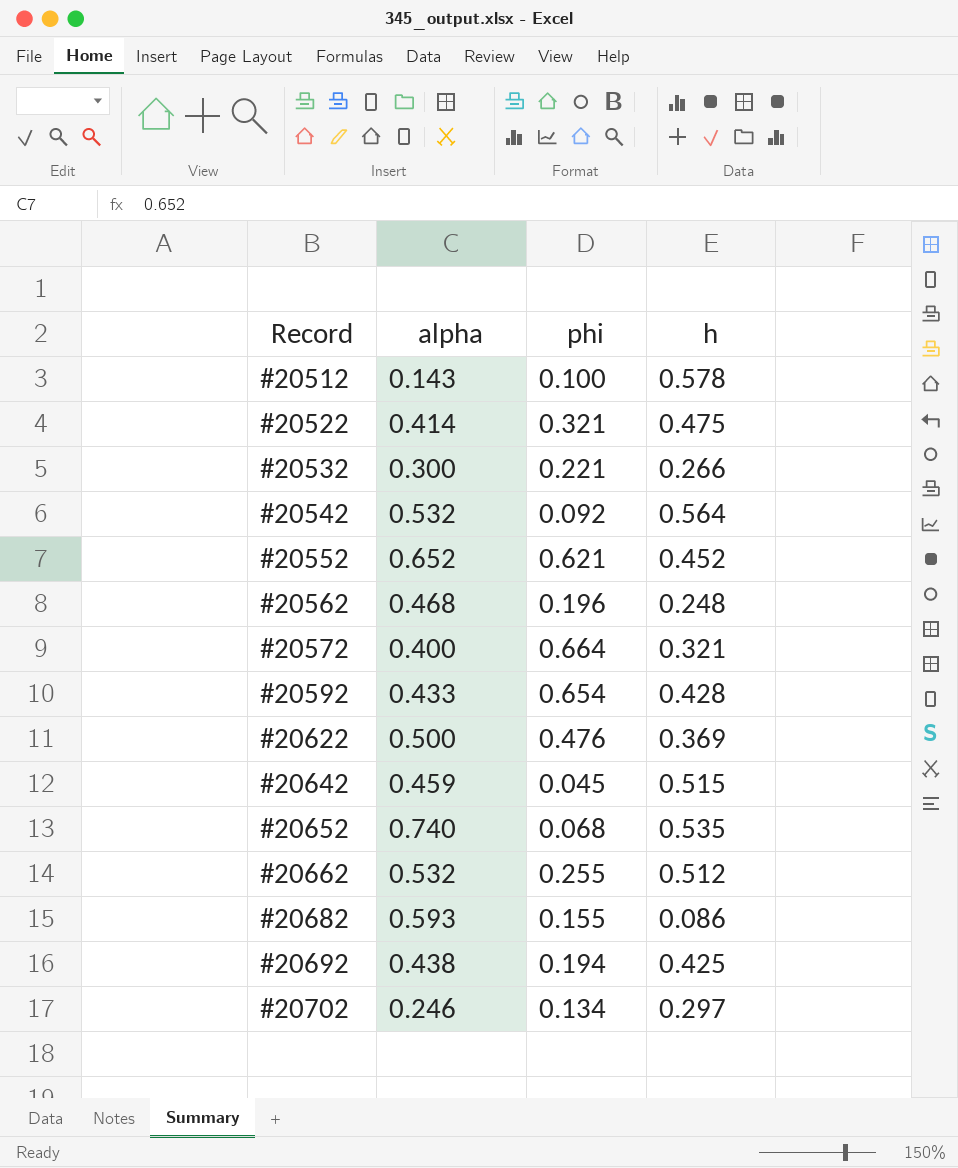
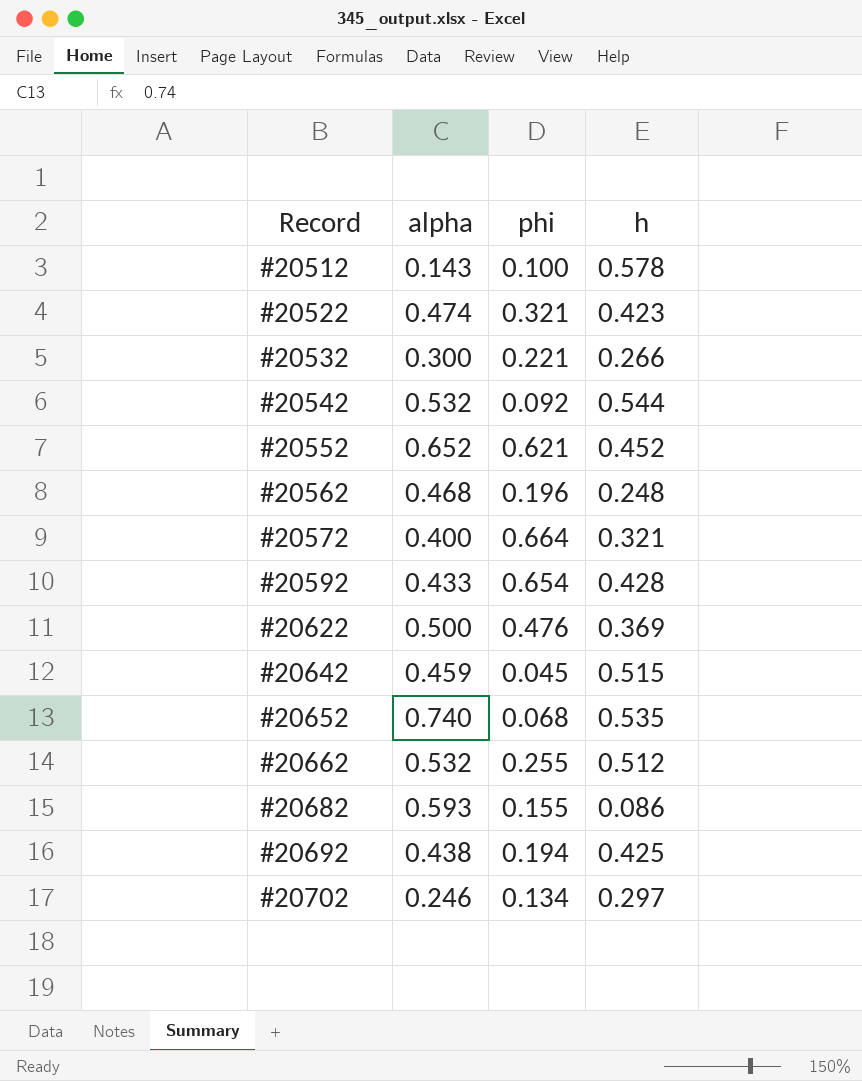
#20522 | alpha: 0.414 -> 0.474
#20522 | h: 0.475 -> 0.423
#20542 | h: 0.564 -> 0.544

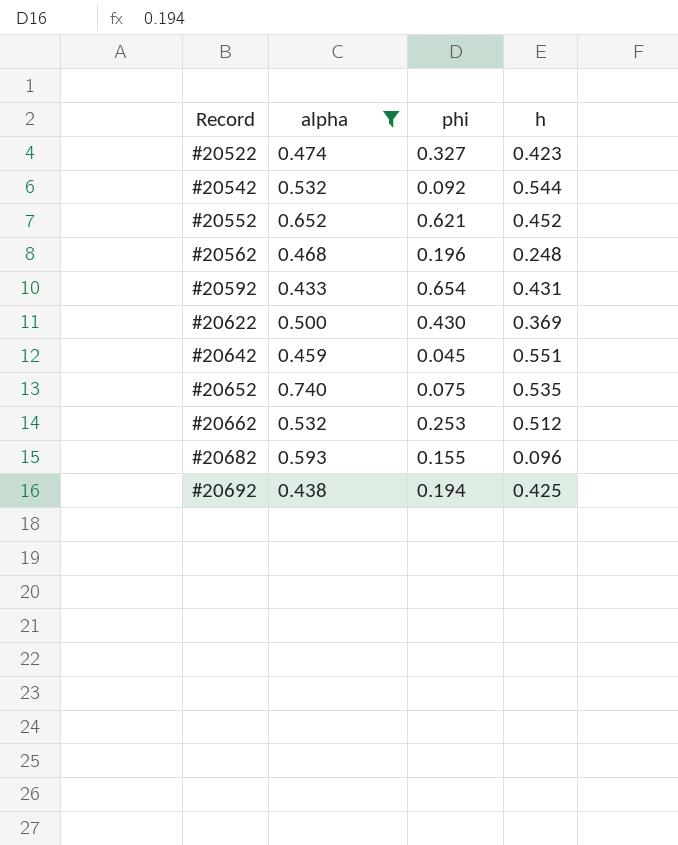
filter: none -> alpha >= 0.433
#20522 | phi: 0.321 -> 0.327
#20592 | h: 0.428 -> 0.431
#20622 | phi: 0.476 -> 0.430
#20642 | h: 0.515 -> 0.551
#20652 | phi: 0.068 -> 0.075
#20662 | phi: 0.255 -> 0.253
#20682 | h: 0.086 -> 0.096

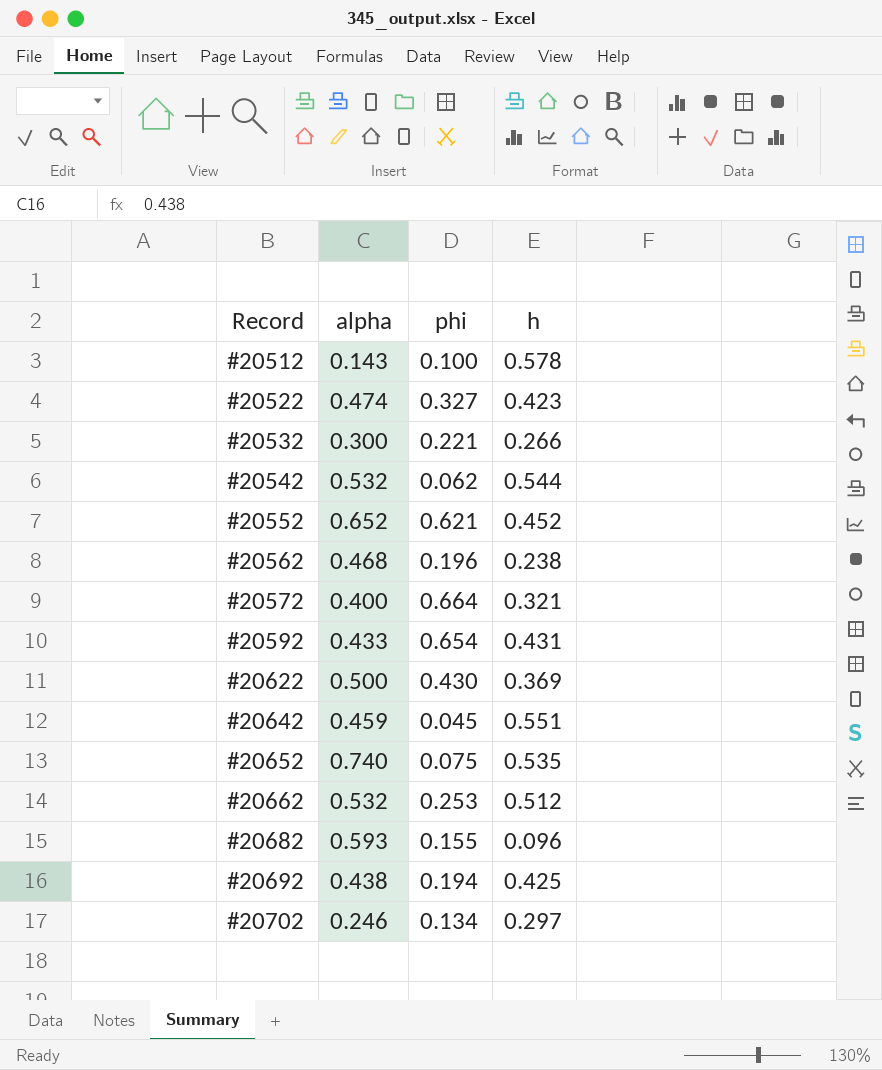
filter: alpha >= 0.433 -> none
#20542 | phi: 0.092 -> 0.062
#20562 | h: 0.248 -> 0.238

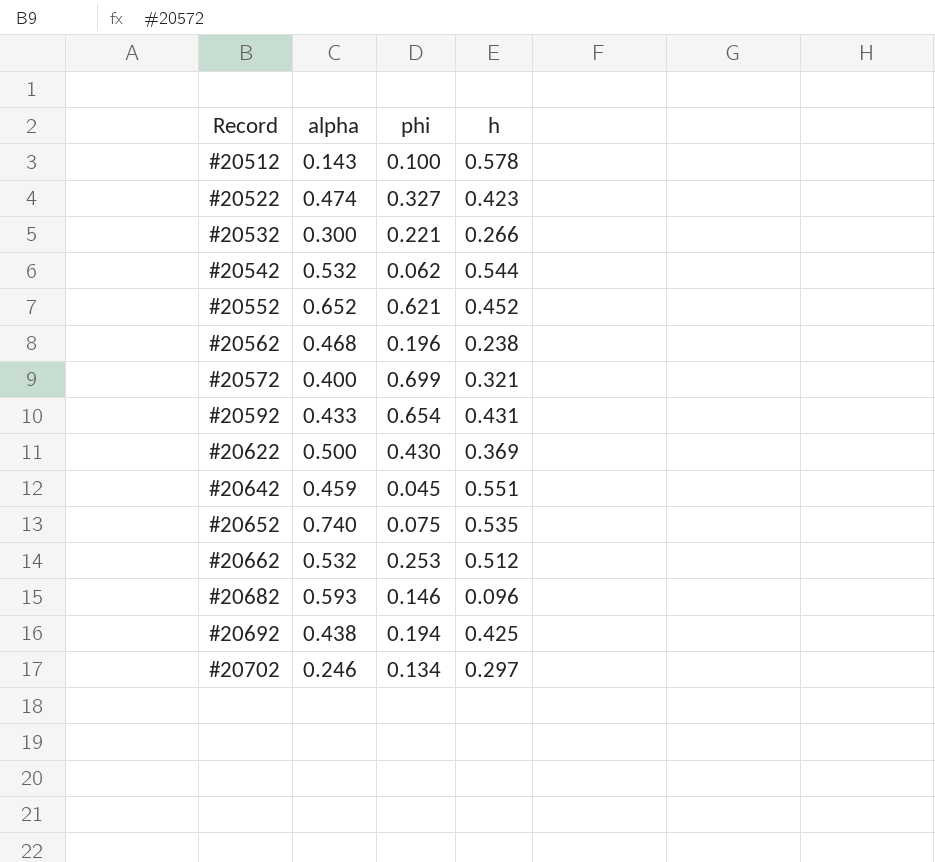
#20572 | phi: 0.664 -> 0.699
#20682 | phi: 0.155 -> 0.146

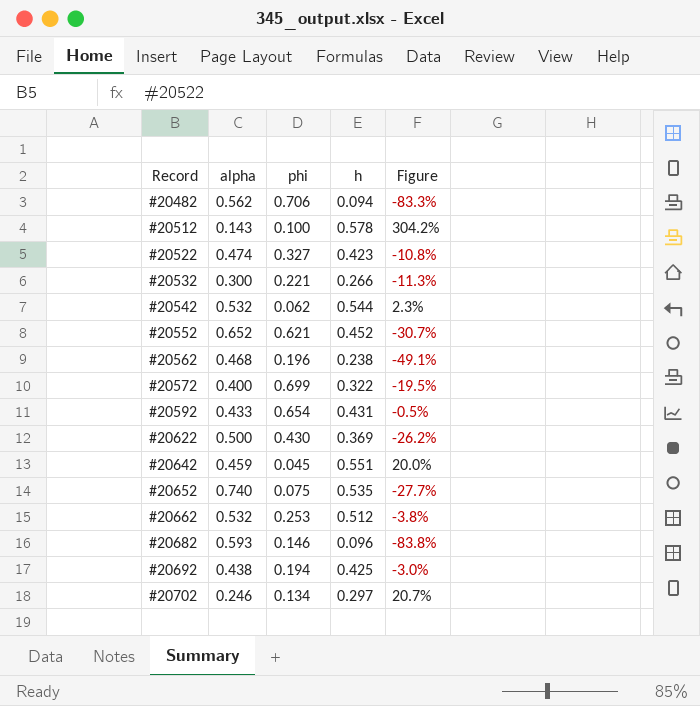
column Figure | formula: none -> ([h] - [alpha]) / [alpha]
row #20482: none -> 0.562 | 0.706 | 0.094 | -83.3%
#20572 | h: 0.321 -> 0.322

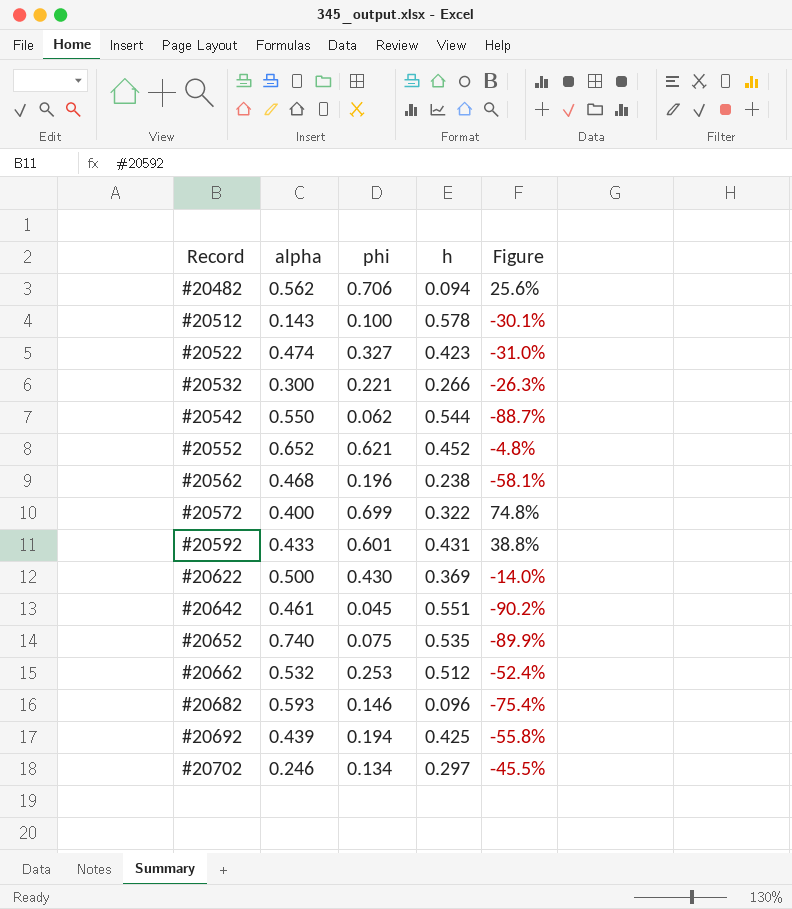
column Figure | formula: ([h] - [alpha]) / [alpha] -> ([phi] - [alpha]) / [alpha]
#20542 | alpha: 0.532 -> 0.550
#20592 | phi: 0.654 -> 0.601
#20642 | alpha: 0.459 -> 0.461
#20692 | alpha: 0.438 -> 0.439

